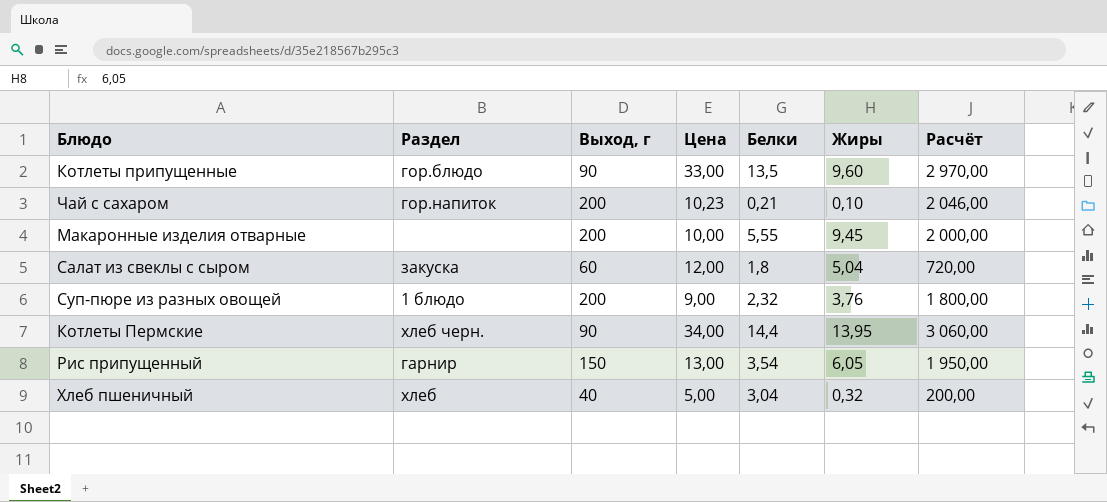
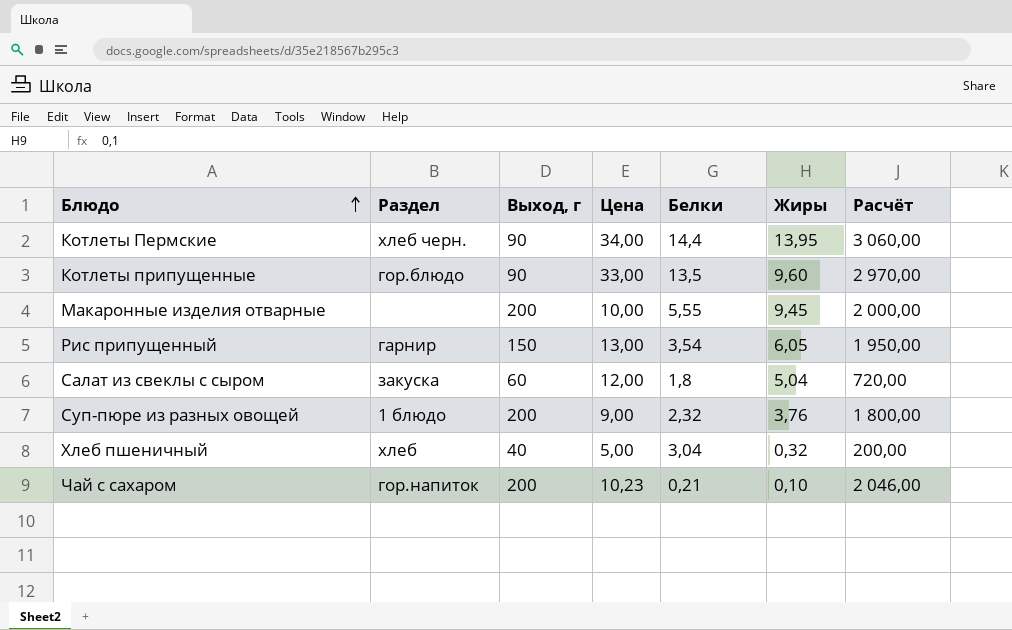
row order: none -> Блюдо ascending

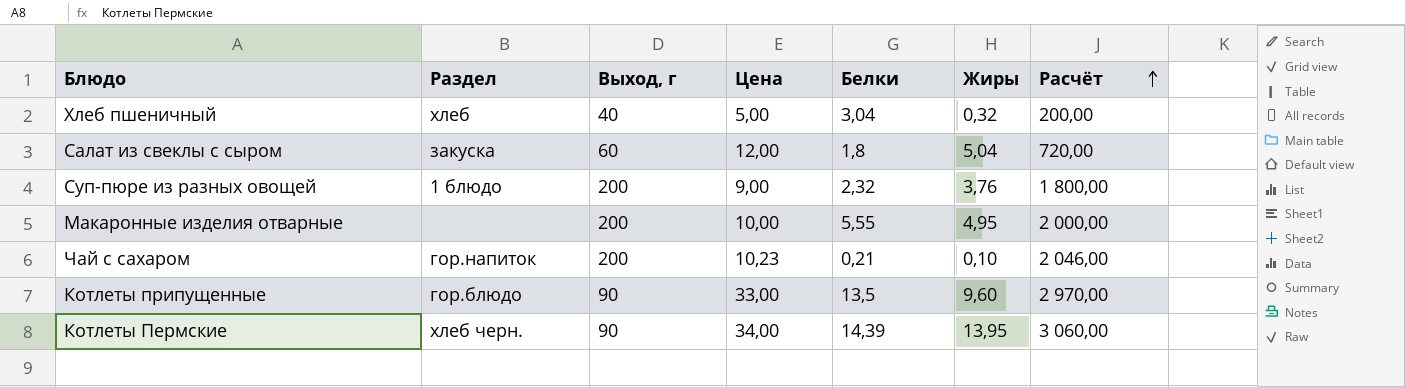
row order: Блюдо ascending -> Расчёт ascending
row Рис припущенный: гарнир | 150 | 13,00 | 3,54 | 6,05 | 1 950,00 -> none
Макаронные изделия отварные | Жиры: 9,45 -> 4,95
Котлеты Пермские | Белки: 14,4 -> 14,39

